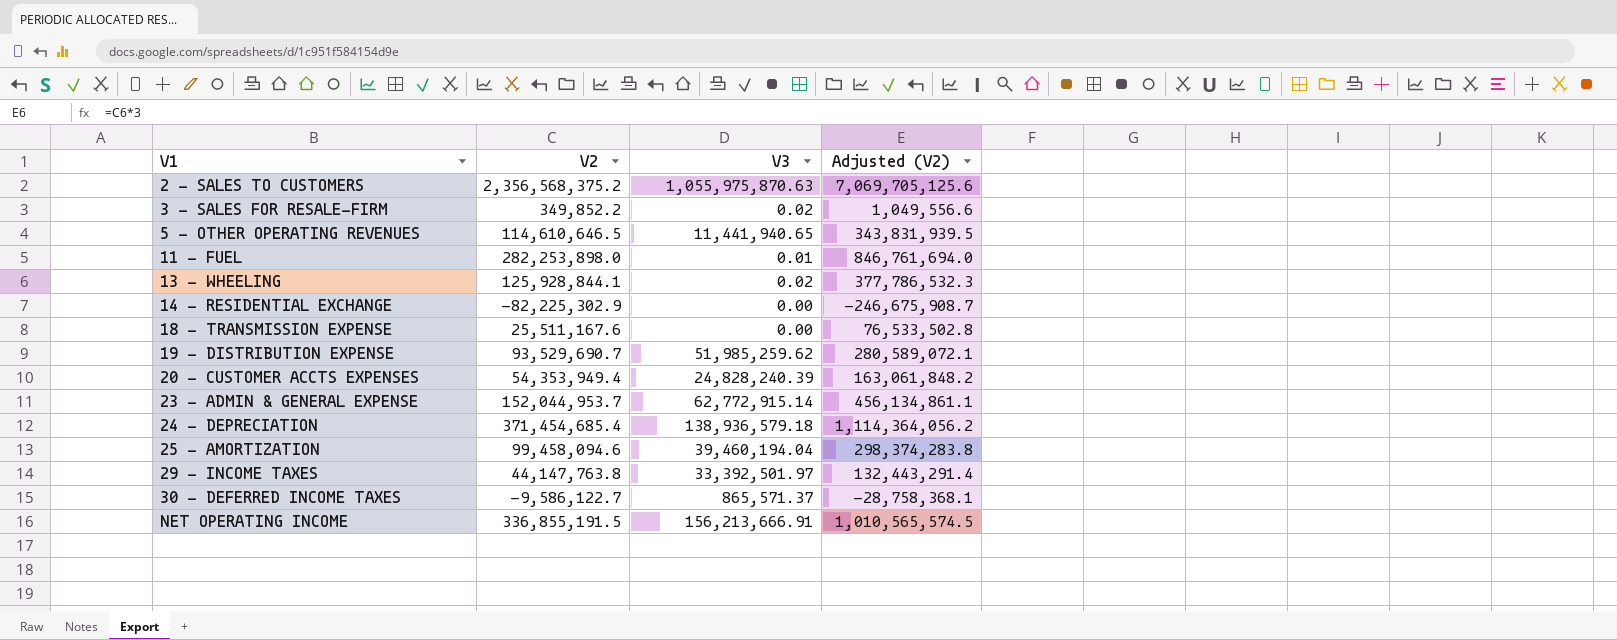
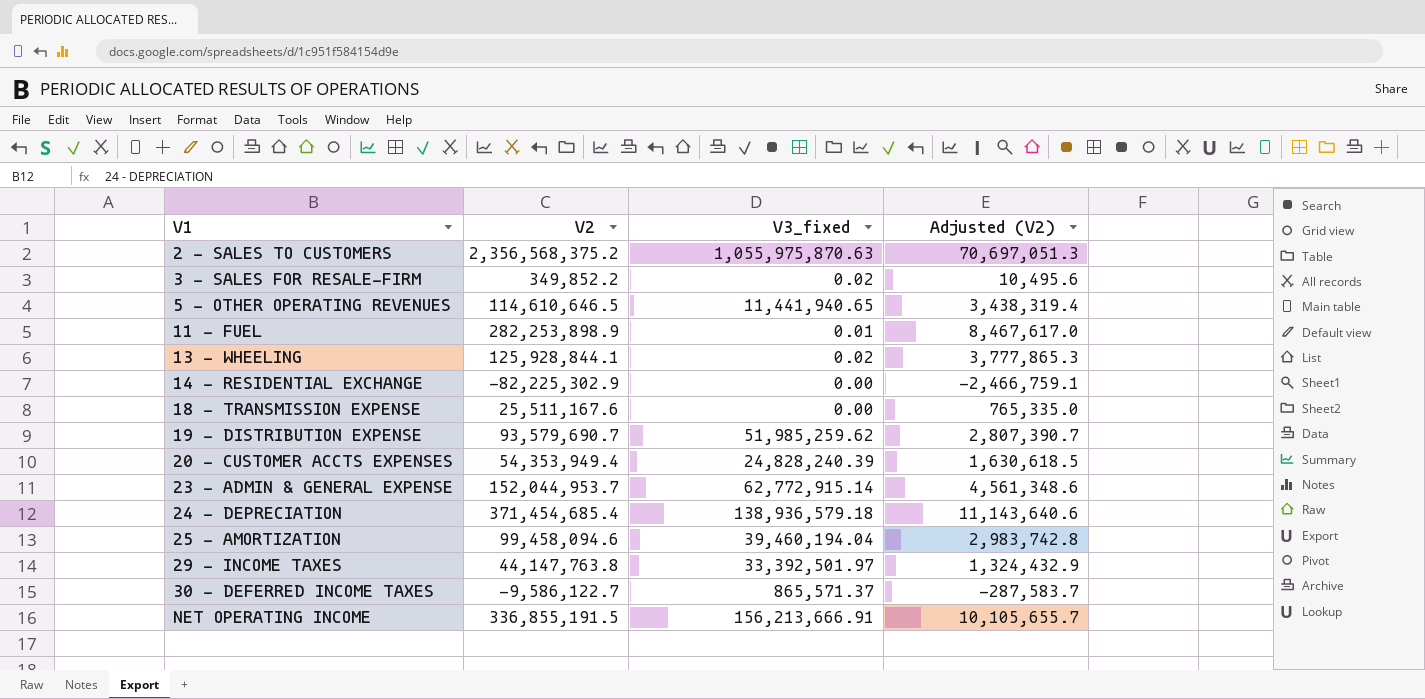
column name: V3 -> V3_fixed
column Adjusted (V2) | formula: [V2] * 3 -> [V2] * 0.03
11 - FUEL | V2: 282,253,898.0 -> 282,253,898.9
19 - DISTRIBUTION EXPENSE | V2: 93,529,690.7 -> 93,579,690.7

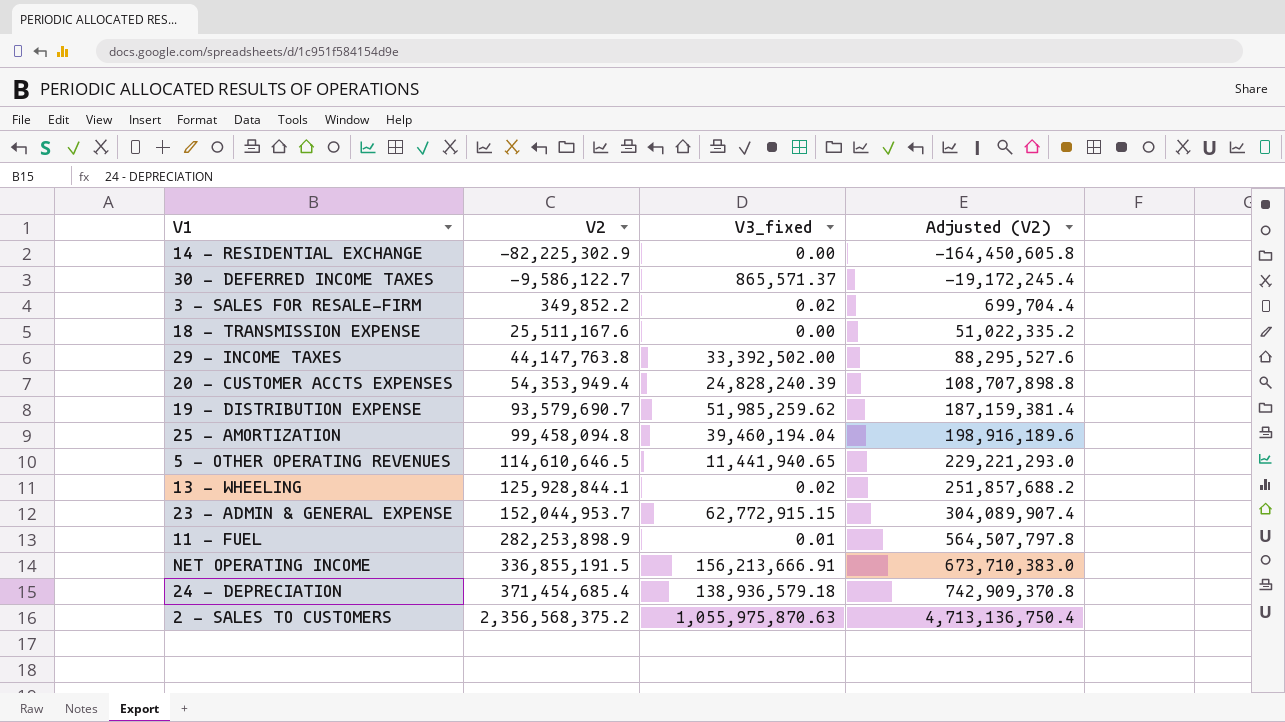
row order: V1 ascending -> V2 ascending
column Adjusted (V2) | formula: [V2] * 0.03 -> [V2] * 2
29 - INCOME TAXES | V3_fixed: 33,392,501.97 -> 33,392,502.00
25 - AMORTIZATION | V2: 99,458,094.6 -> 99,458,094.8
23 - ADMIN & GENERAL EXPENSE | V3_fixed: 62,772,915.14 -> 62,772,915.15

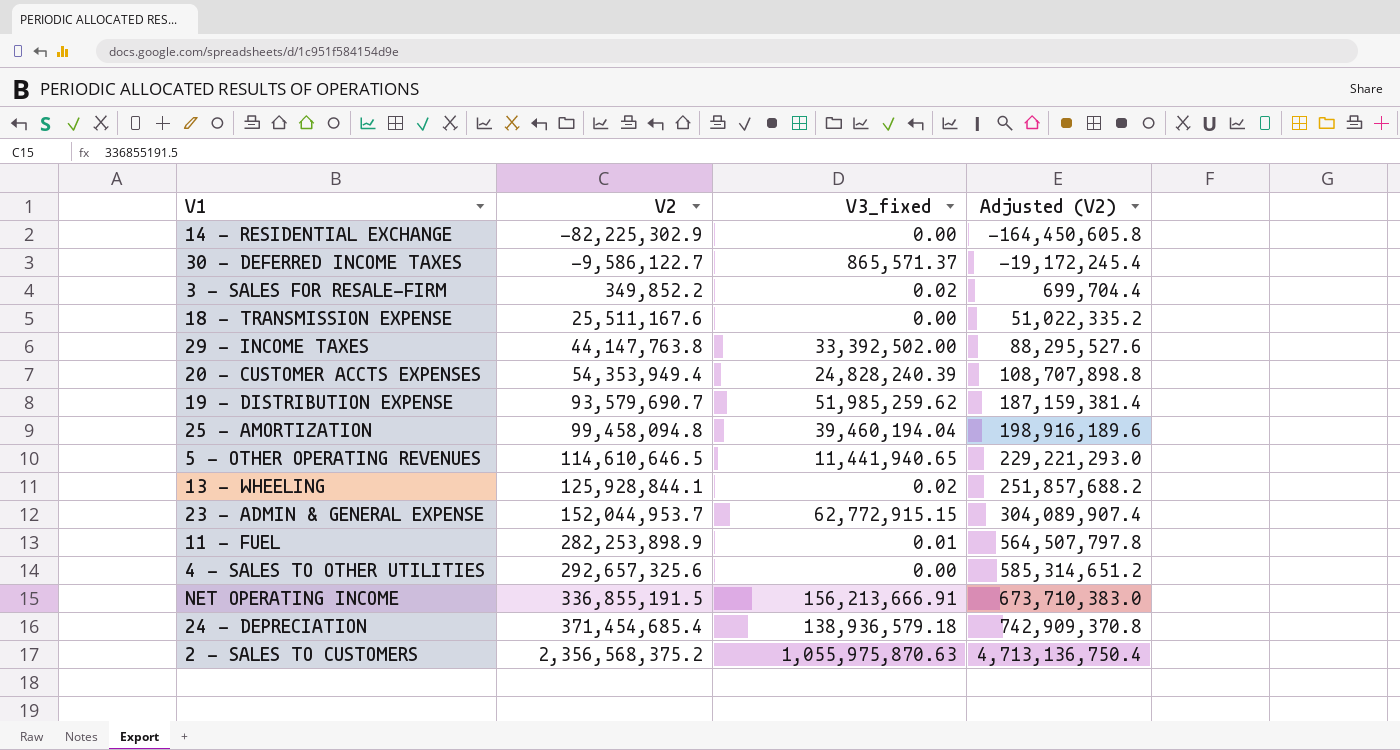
row 4 - SALES TO OTHER UTILITIES: none -> 292,657,325.6 | 0.00 | 585,314,651.2

